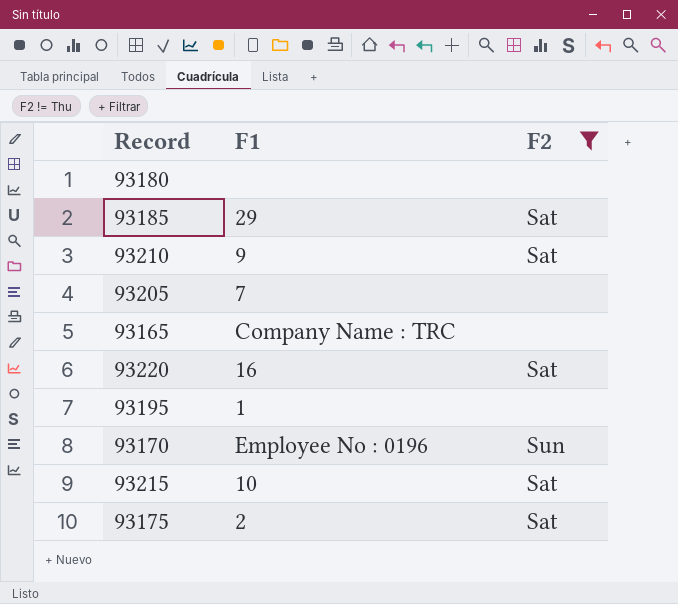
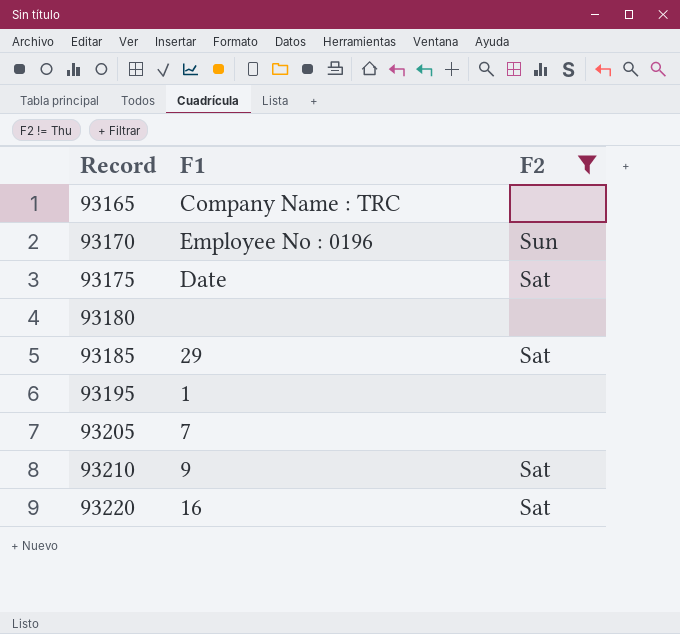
row order: none -> Record ascending
row 93215: 10 | Sat -> none
93175 | F1: 2 -> Date

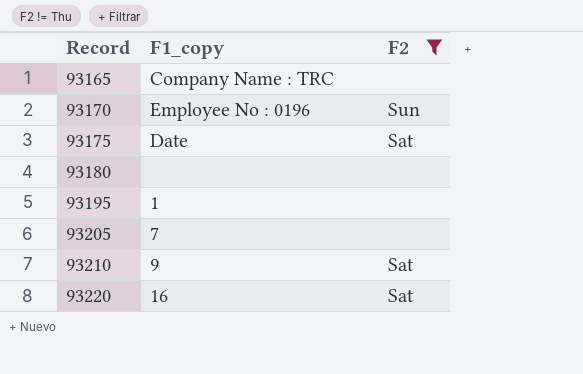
column name: F1 -> F1_copy
row 93185: 29 | Sat -> none

